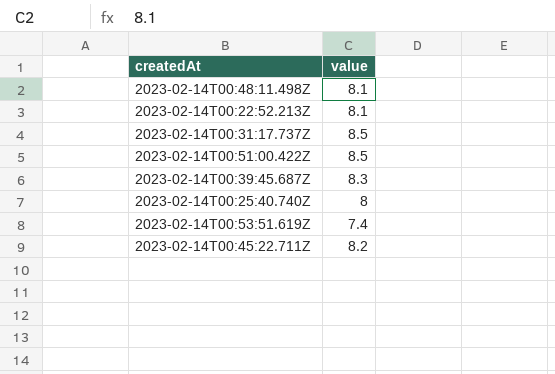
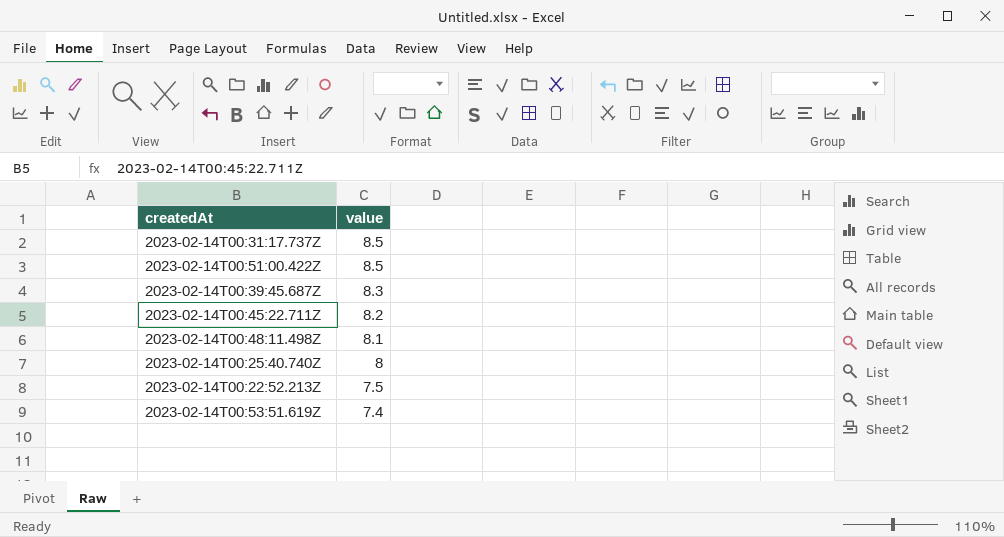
row order: none -> value descending
2023-02-14T00:22:52.213Z | value: 8.1 -> 7.5

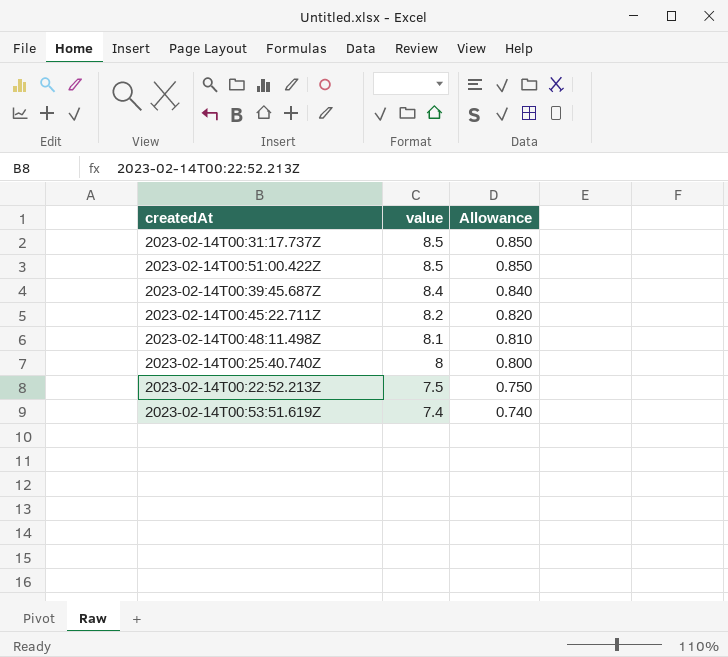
column Allowance | formula: none -> [value] * 0.1
2023-02-14T00:39:45.687Z | value: 8.3 -> 8.4

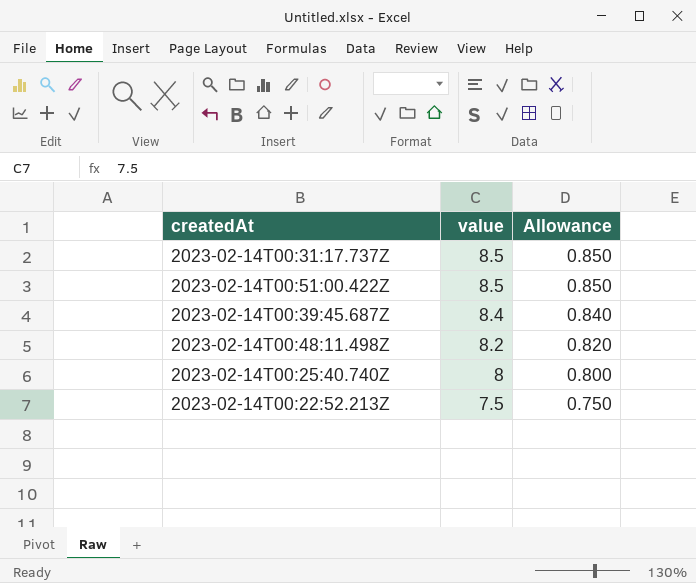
row 2023-02-14T00:45:22.711Z: 8.2 | 0.820 -> none
row 2023-02-14T00:53:51.619Z: 7.4 | 0.740 -> none
2023-02-14T00:48:11.498Z | value: 8.1 -> 8.2
2023-02-14T00:48:11.498Z | Allowance: 0.810 -> 0.820

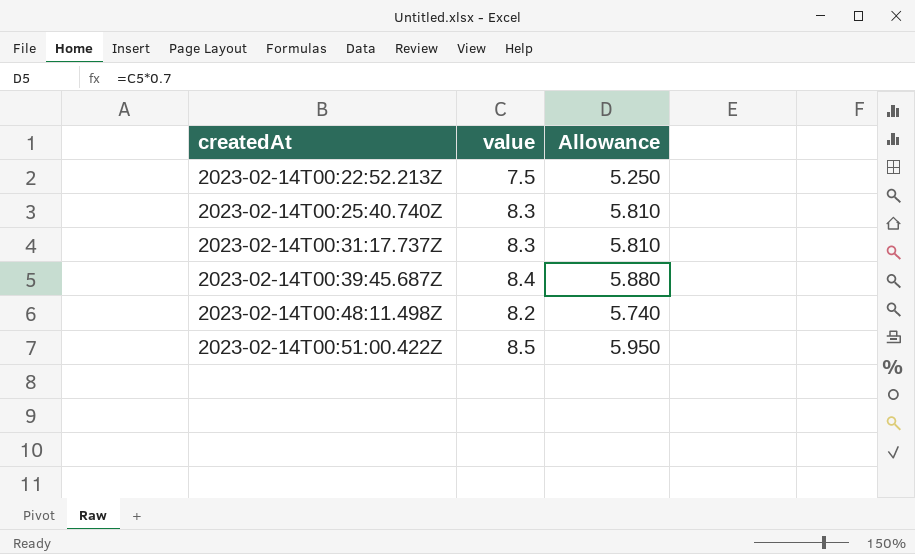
row order: value descending -> createdAt ascending
column Allowance | formula: [value] * 0.1 -> [value] * 0.7
2023-02-14T00:25:40.740Z | value: 8 -> 8.3
2023-02-14T00:31:17.737Z | value: 8.5 -> 8.3

